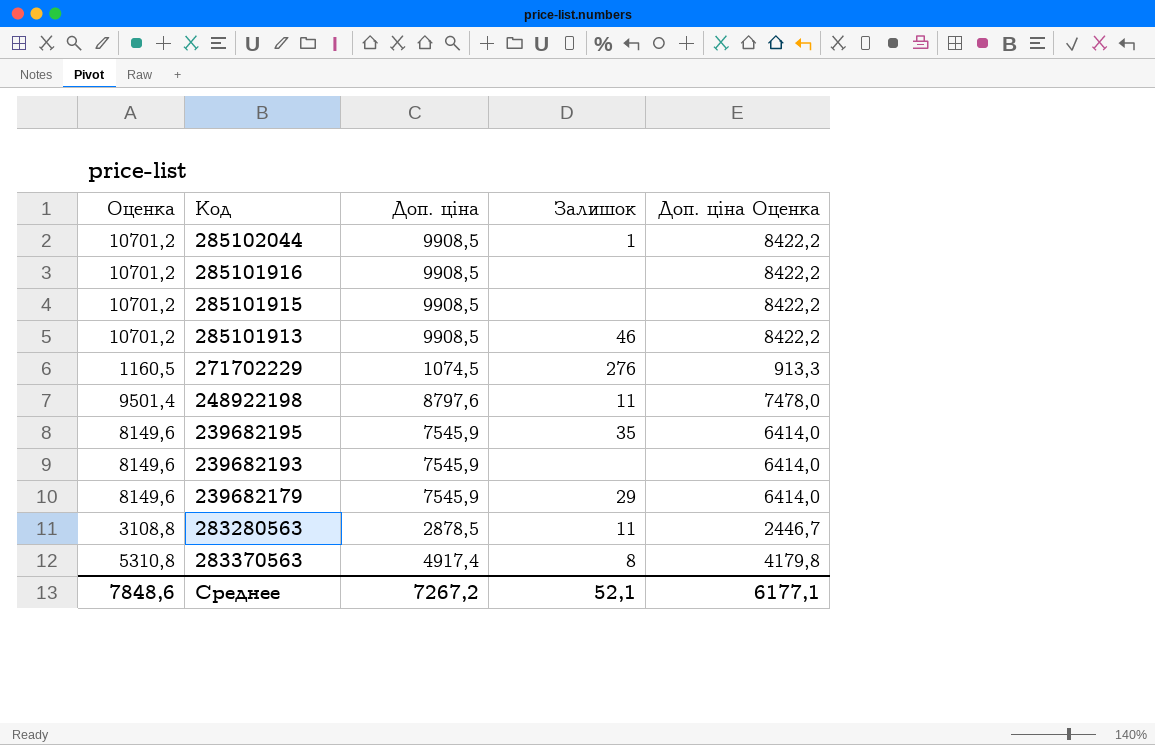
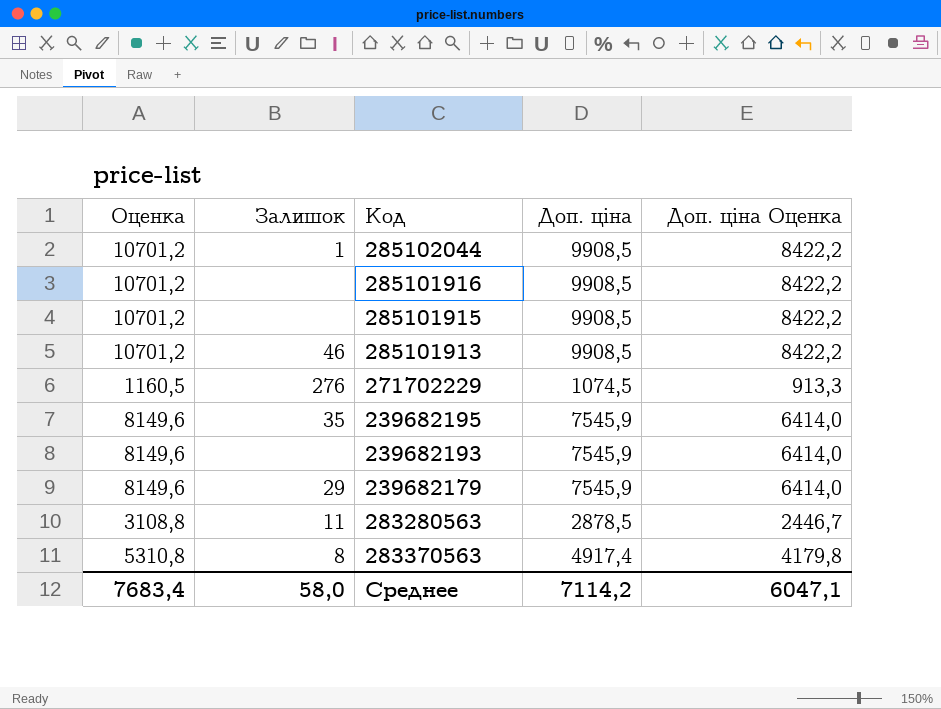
column Залишок | position: 4 -> 2
row 248922198: 9501,4 | 8797,6 | 11 | 7478,0 -> none
Среднее | Оценка: 7848,6 -> 7683,4
Среднее | Залишок: 52,1 -> 58,0
Среднее | Доп. ціна: 7267,2 -> 7114,2
Среднее | Доп. ціна Оценка: 6177,1 -> 6047,1

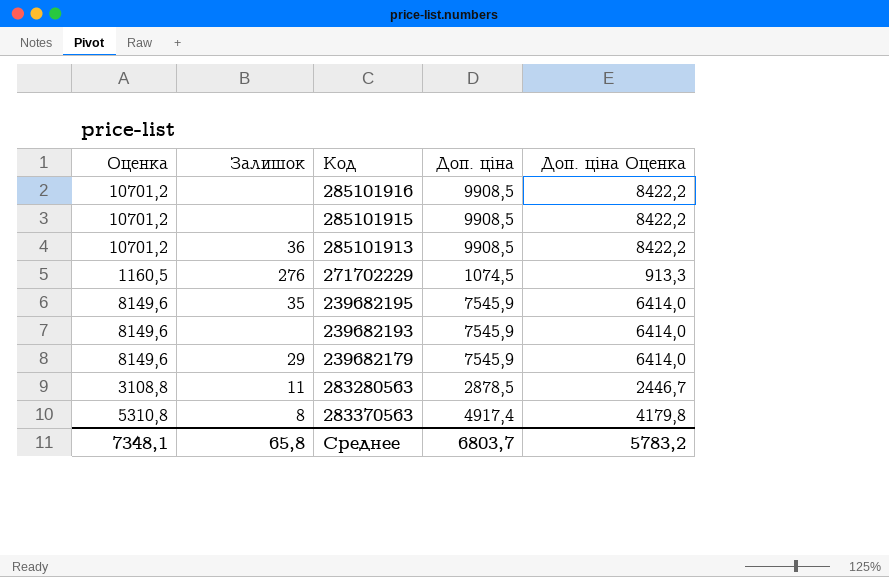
row 285102044: 10701,2 | 1 | 9908,5 | 8422,2 -> none
285101913 | Залишок: 46 -> 36
Среднее | Оценка: 7683,4 -> 7348,1
Среднее | Залишок: 58,0 -> 65,8
Среднее | Доп. ціна: 7114,2 -> 6803,7
Среднее | Доп. ціна Оценка: 6047,1 -> 5783,2

